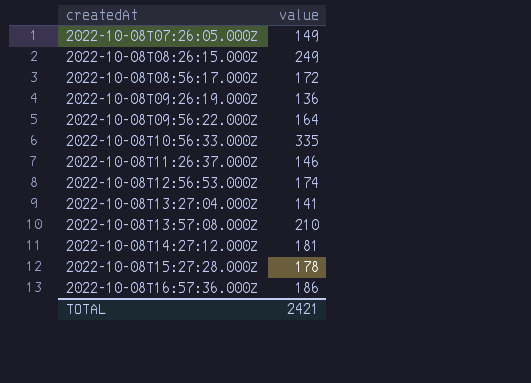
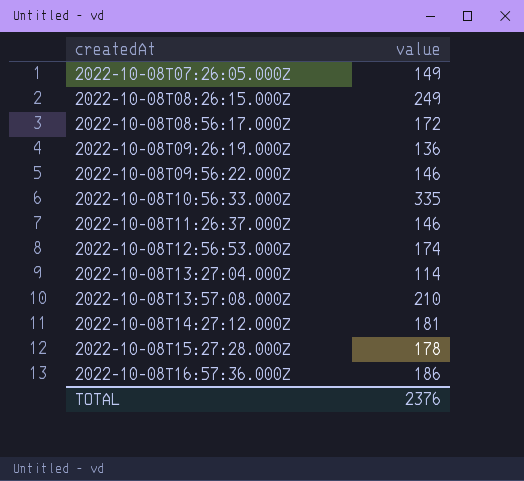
2022-10-08T09:56:22.000Z | value: 164 -> 146
2022-10-08T13:27:04.000Z | value: 141 -> 114
TOTAL | value: 2421 -> 2376

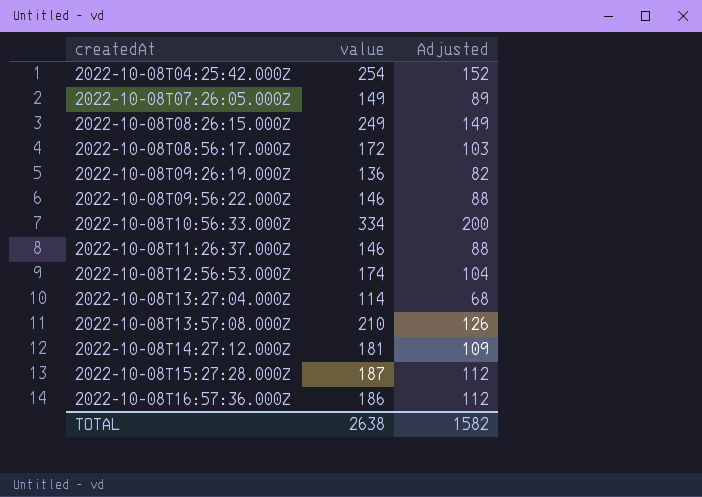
column Adjusted | formula: none -> [value] * 0.6
row 2022-10-08T04:25:42.000Z: none -> 254 | 152
2022-10-08T10:56:33.000Z | value: 335 -> 334
2022-10-08T15:27:28.000Z | value: 178 -> 187
TOTAL | value: 2376 -> 2638

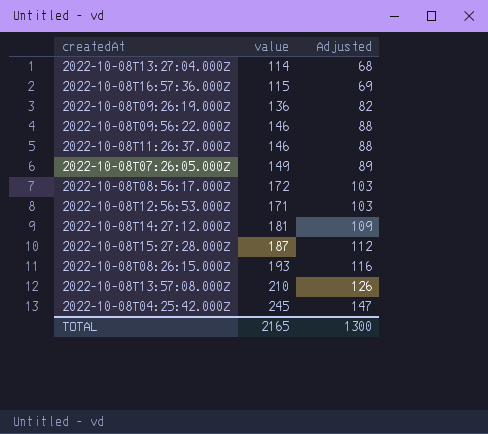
row order: createdAt ascending -> Adjusted ascending
row 2022-10-08T10:56:33.000Z: 334 | 200 -> none
2022-10-08T16:57:36.000Z | value: 186 -> 115
2022-10-08T16:57:36.000Z | Adjusted: 112 -> 69
2022-10-08T12:56:53.000Z | value: 174 -> 171
2022-10-08T12:56:53.000Z | Adjusted: 104 -> 103
2022-10-08T08:26:15.000Z | value: 249 -> 193
2022-10-08T08:26:15.000Z | Adjusted: 149 -> 116
2022-10-08T04:25:42.000Z | value: 254 -> 245
2022-10-08T04:25:42.000Z | Adjusted: 152 -> 147
TOTAL | value: 2638 -> 2165
TOTAL | Adjusted: 1582 -> 1300

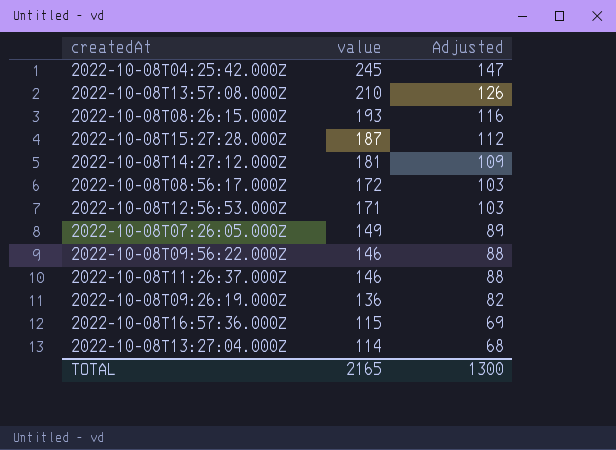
row order: Adjusted ascending -> value descending

